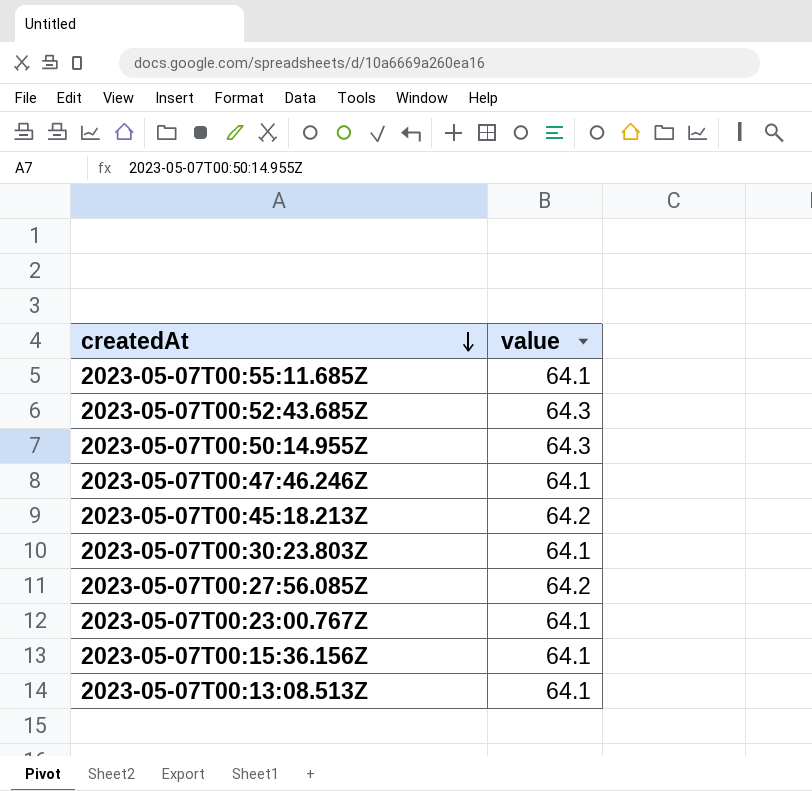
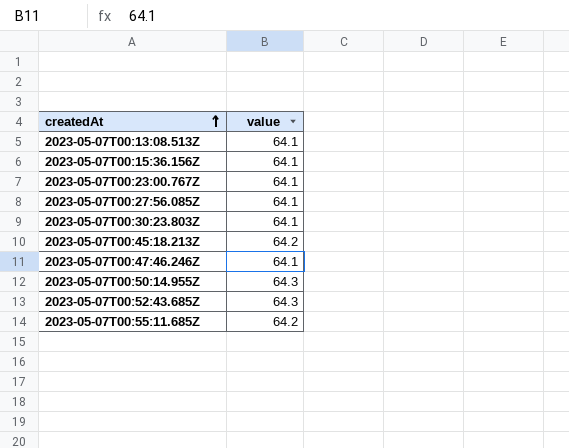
row order: createdAt descending -> createdAt ascending
2023-05-07T00:27:56.085Z | value: 64.2 -> 64.1
2023-05-07T00:55:11.685Z | value: 64.1 -> 64.2

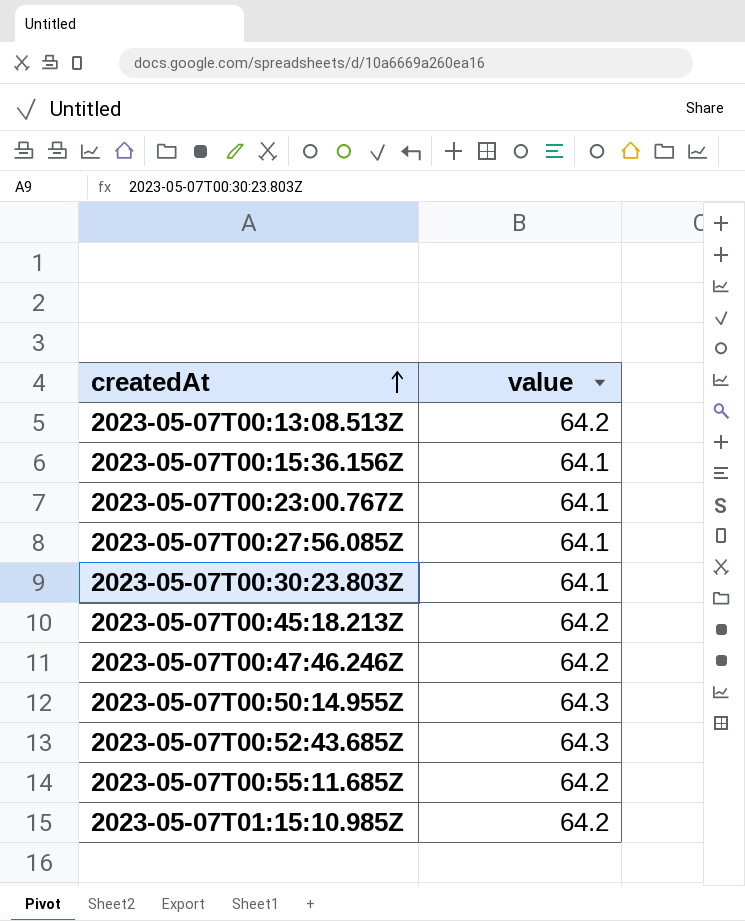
2023-05-07T00:13:08.513Z | value: 64.1 -> 64.2
2023-05-07T00:47:46.246Z | value: 64.1 -> 64.2
row 2023-05-07T01:15:10.985Z: none -> 64.2

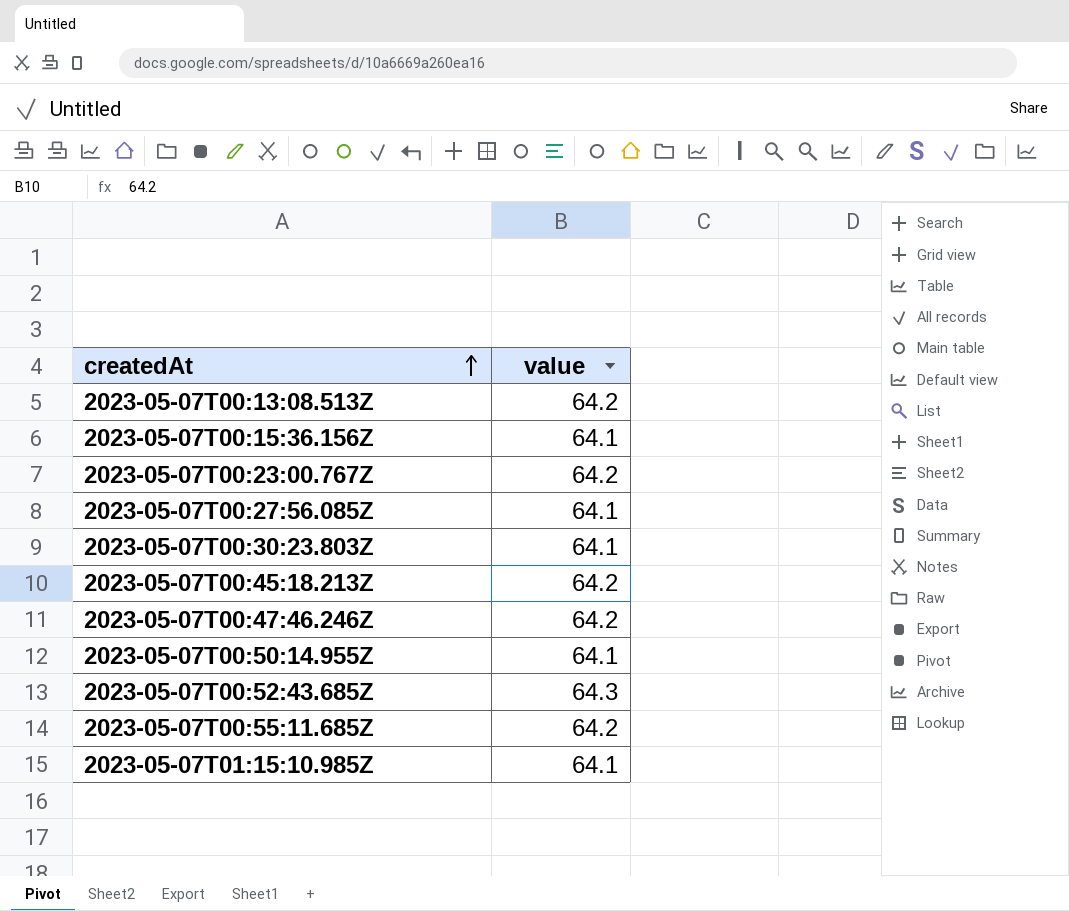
2023-05-07T00:23:00.767Z | value: 64.1 -> 64.2
2023-05-07T00:50:14.955Z | value: 64.3 -> 64.1
2023-05-07T01:15:10.985Z | value: 64.2 -> 64.1

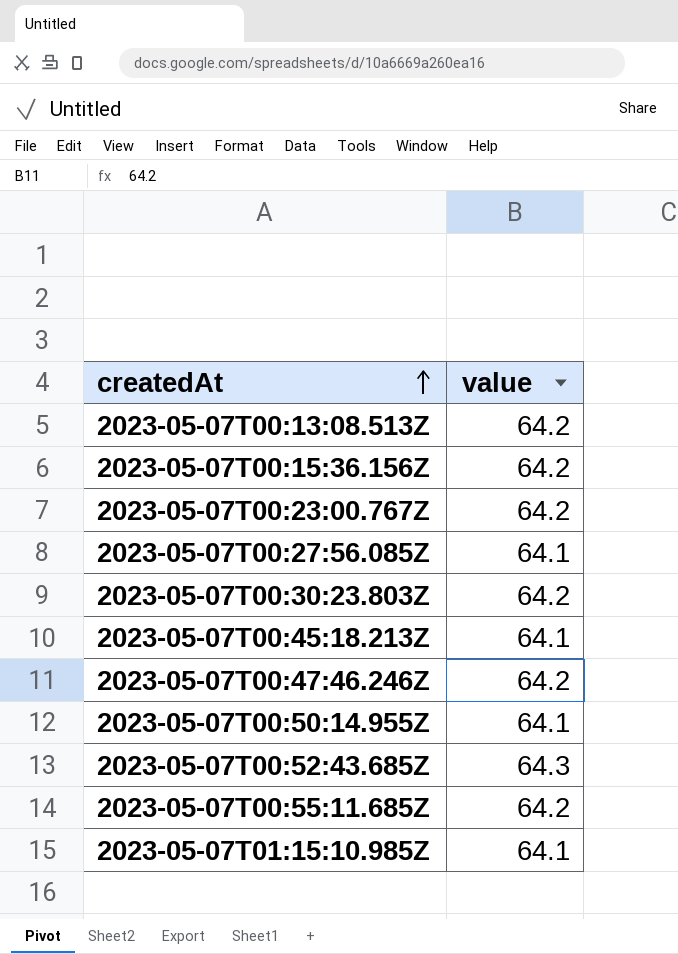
2023-05-07T00:15:36.156Z | value: 64.1 -> 64.2
2023-05-07T00:30:23.803Z | value: 64.1 -> 64.2
2023-05-07T00:45:18.213Z | value: 64.2 -> 64.1

